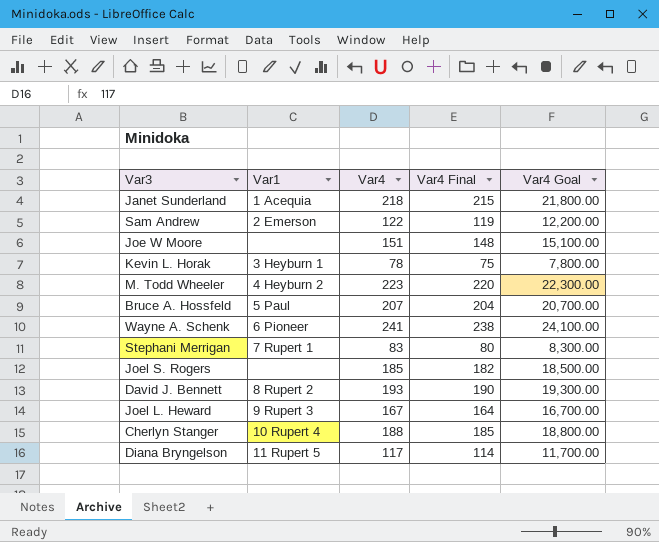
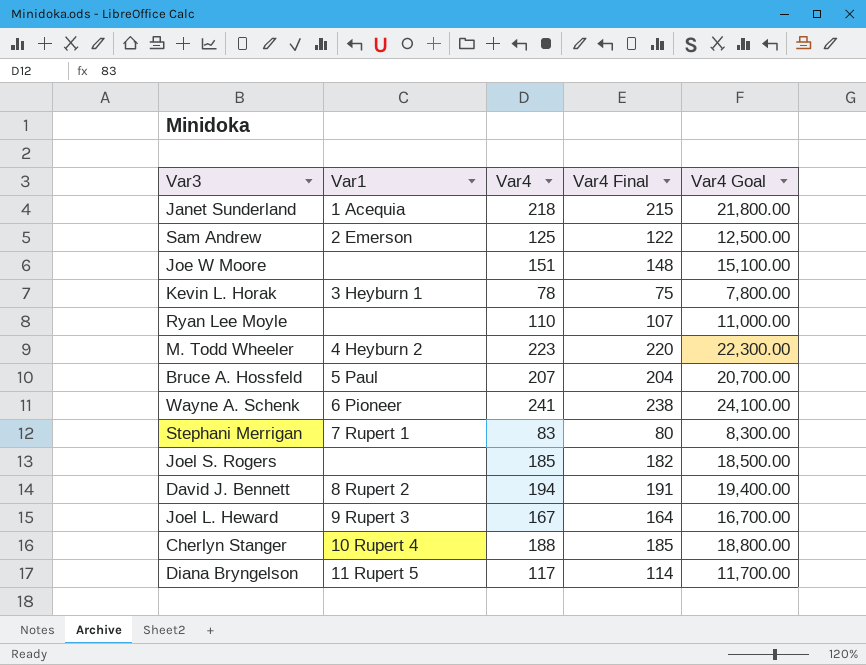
Sam Andrew | Var4: 122 -> 125
Sam Andrew | Var4 Final: 119 -> 122
Sam Andrew | Var4 Goal: 12,200.00 -> 12,500.00
row Ryan Lee Moyle: none -> none | 110 | 107 | 11,000.00
David J. Bennett | Var4: 193 -> 194
David J. Bennett | Var4 Final: 190 -> 191
David J. Bennett | Var4 Goal: 19,300.00 -> 19,400.00

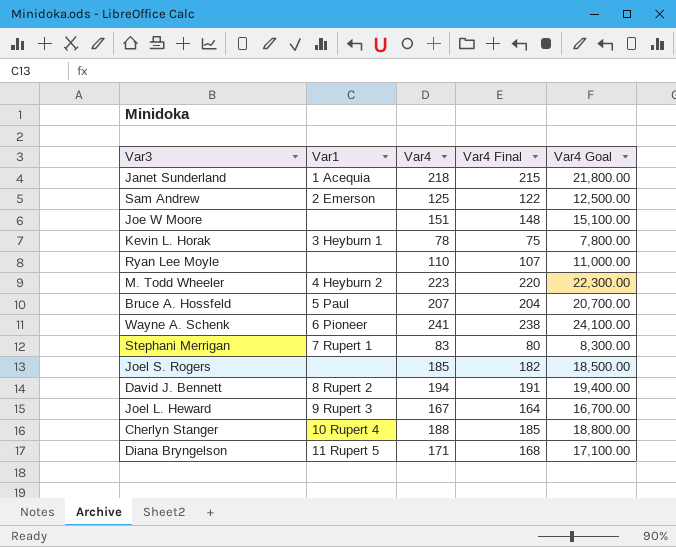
Diana Bryngelson | Var4: 117 -> 171
Diana Bryngelson | Var4 Final: 114 -> 168
Diana Bryngelson | Var4 Goal: 11,700.00 -> 17,100.00

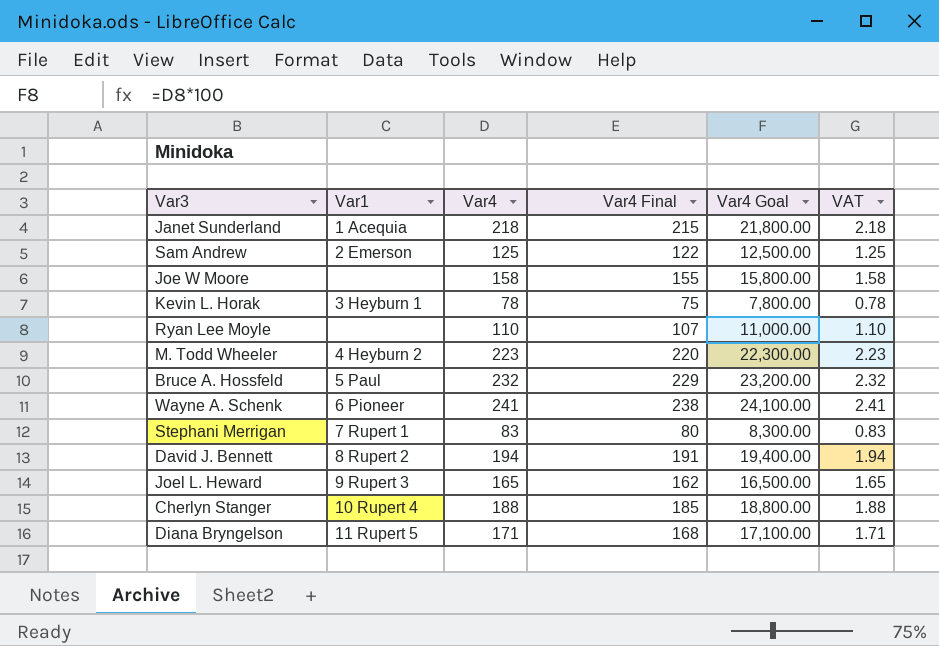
column VAT | formula: none -> [Var4] * 0.01
row Joel S. Rogers: none | 185 | 182 | 18,500.00 -> none
Joe W Moore | Var4: 151 -> 158
Joe W Moore | Var4 Final: 148 -> 155
Joe W Moore | Var4 Goal: 15,100.00 -> 15,800.00
Bruce A. Hossfeld | Var4: 207 -> 232
Bruce A. Hossfeld | Var4 Final: 204 -> 229
Bruce A. Hossfeld | Var4 Goal: 20,700.00 -> 23,200.00
Joel L. Heward | Var4: 167 -> 165
Joel L. Heward | Var4 Final: 164 -> 162
Joel L. Heward | Var4 Goal: 16,700.00 -> 16,500.00

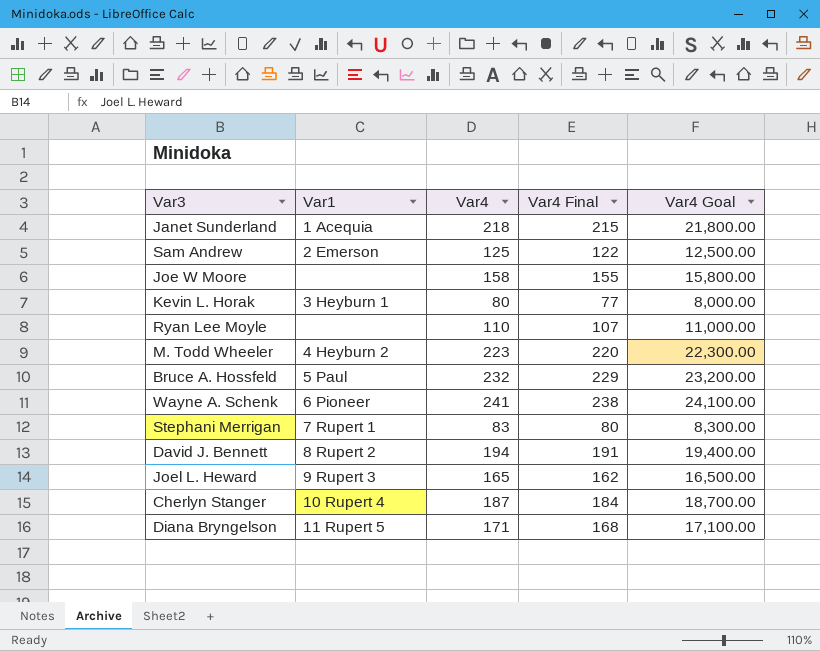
column VAT | formula: [Var4] * 0.01 -> none
Kevin L. Horak | Var4: 78 -> 80
Kevin L. Horak | Var4 Final: 75 -> 77
Kevin L. Horak | Var4 Goal: 7,800.00 -> 8,000.00
Cherlyn Stanger | Var4: 188 -> 187
Cherlyn Stanger | Var4 Final: 185 -> 184
Cherlyn Stanger | Var4 Goal: 18,800.00 -> 18,700.00

